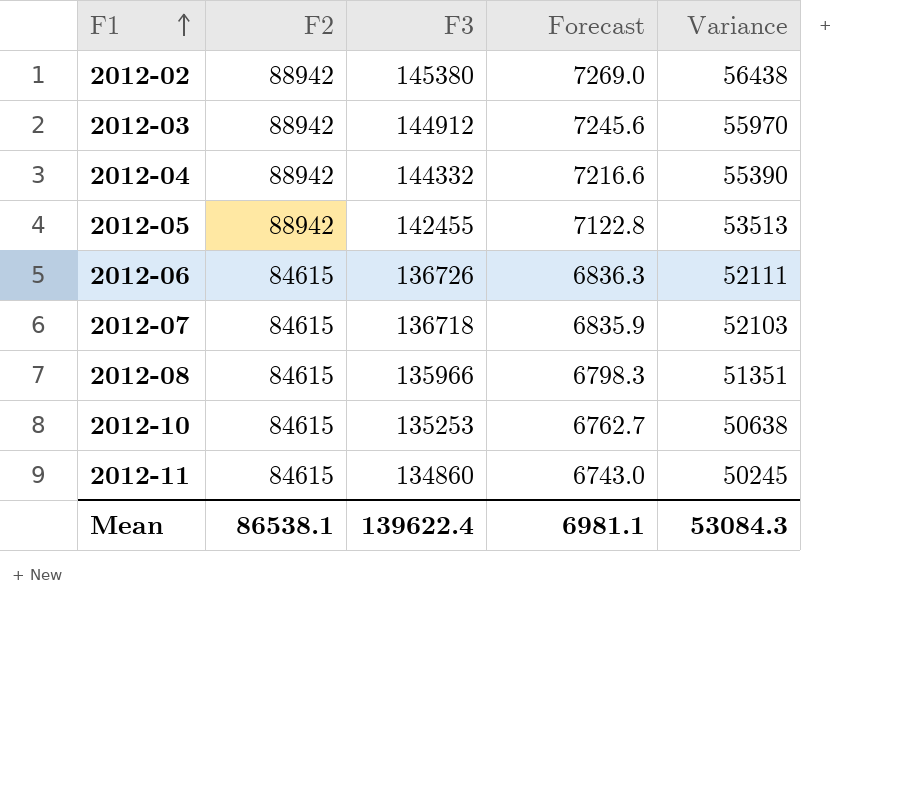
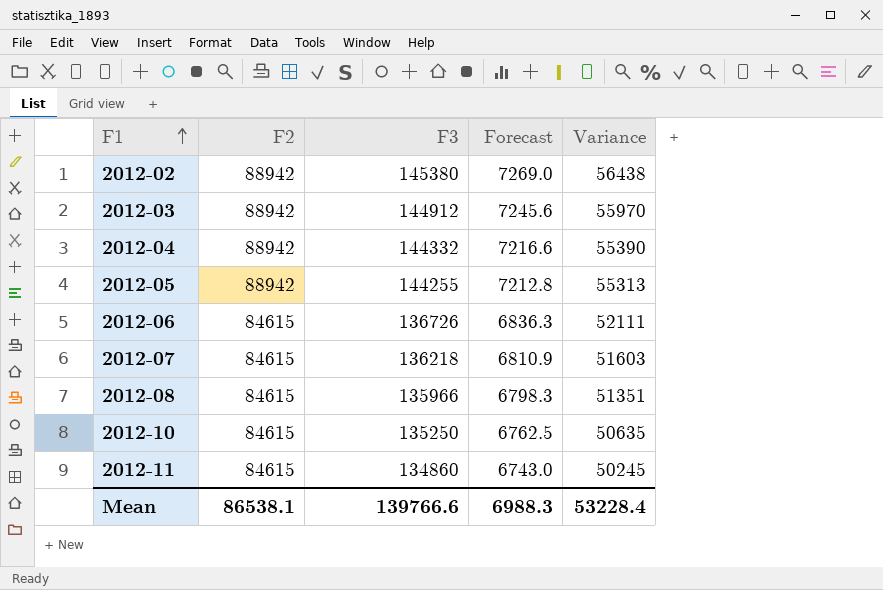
2012-05 | F3: 142455 -> 144255
2012-05 | Forecast: 7122.8 -> 7212.8
2012-05 | Variance: 53513 -> 55313
2012-07 | F3: 136718 -> 136218
2012-07 | Forecast: 6835.9 -> 6810.9
2012-07 | Variance: 52103 -> 51603
2012-10 | F3: 135253 -> 135250
2012-10 | Forecast: 6762.7 -> 6762.5
2012-10 | Variance: 50638 -> 50635
Mean | F3: 139622.4 -> 139766.6
Mean | Forecast: 6981.1 -> 6988.3
Mean | Variance: 53084.3 -> 53228.4

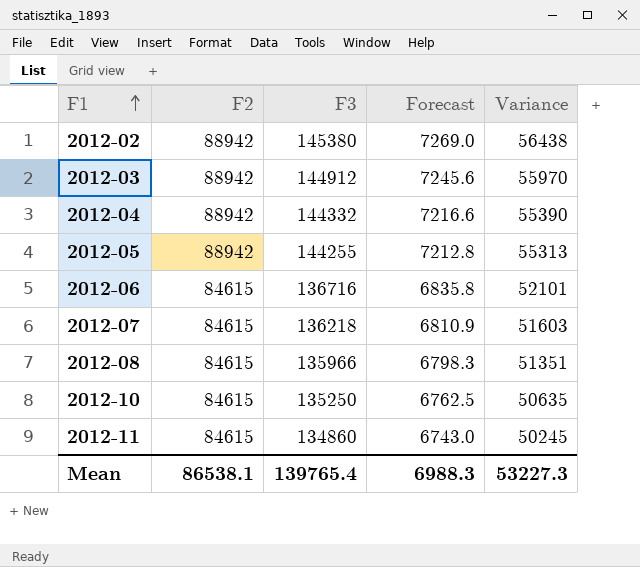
2012-06 | F3: 136726 -> 136716
2012-06 | Forecast: 6836.3 -> 6835.8
2012-06 | Variance: 52111 -> 52101
Mean | F3: 139766.6 -> 139765.4
Mean | Variance: 53228.4 -> 53227.3

